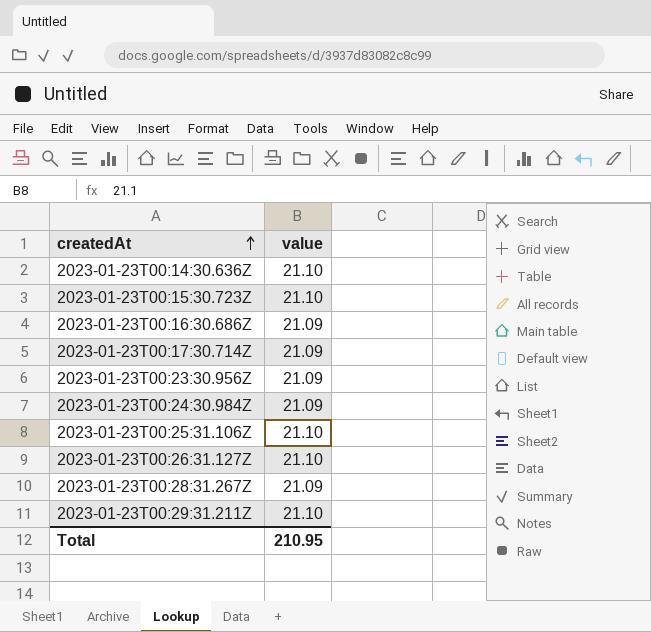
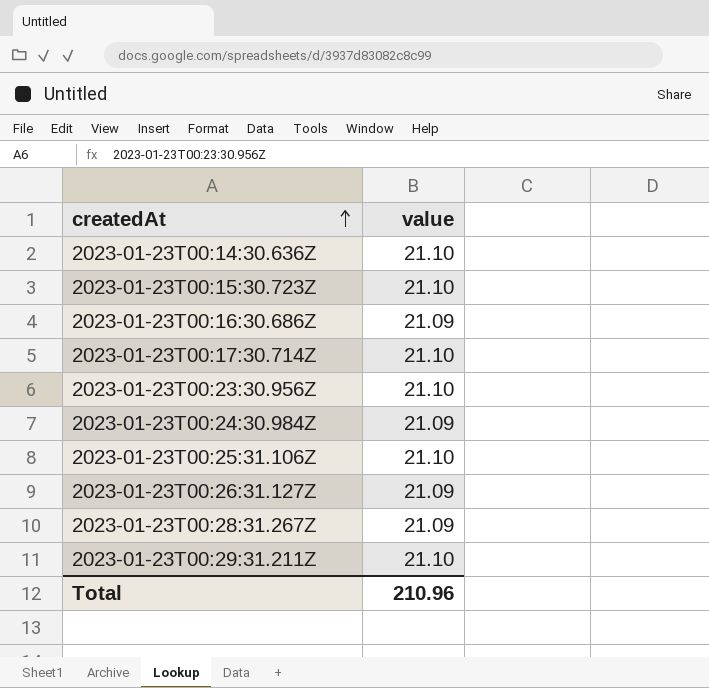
2023-01-23T00:17:30.714Z | value: 21.09 -> 21.10
2023-01-23T00:23:30.956Z | value: 21.09 -> 21.10
2023-01-23T00:26:31.127Z | value: 21.10 -> 21.09
Total | value: 210.95 -> 210.96

